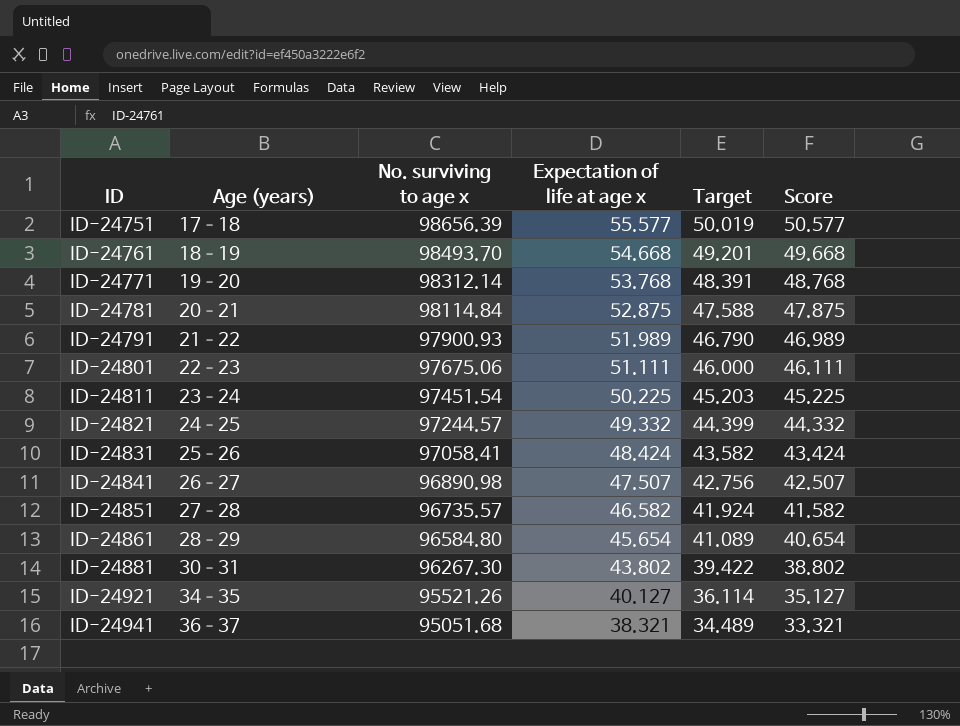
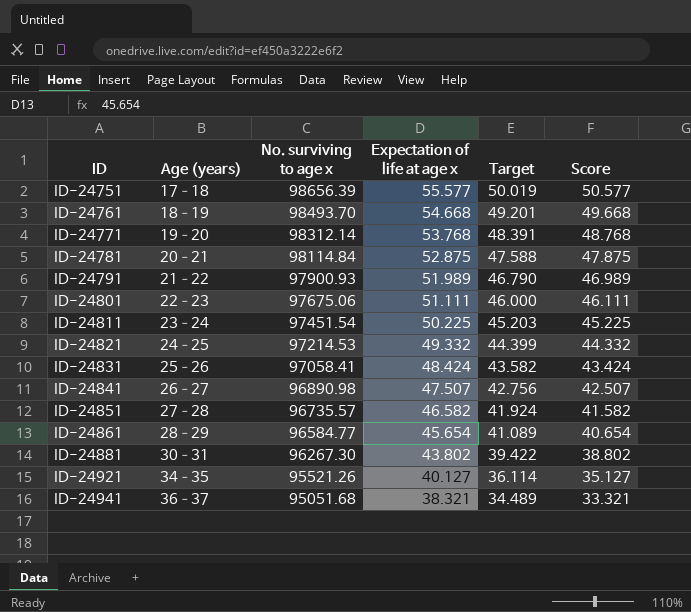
ID-24821 | No. surviving to age x: 97244.57 -> 97214.53
ID-24861 | No. surviving to age x: 96584.80 -> 96584.77

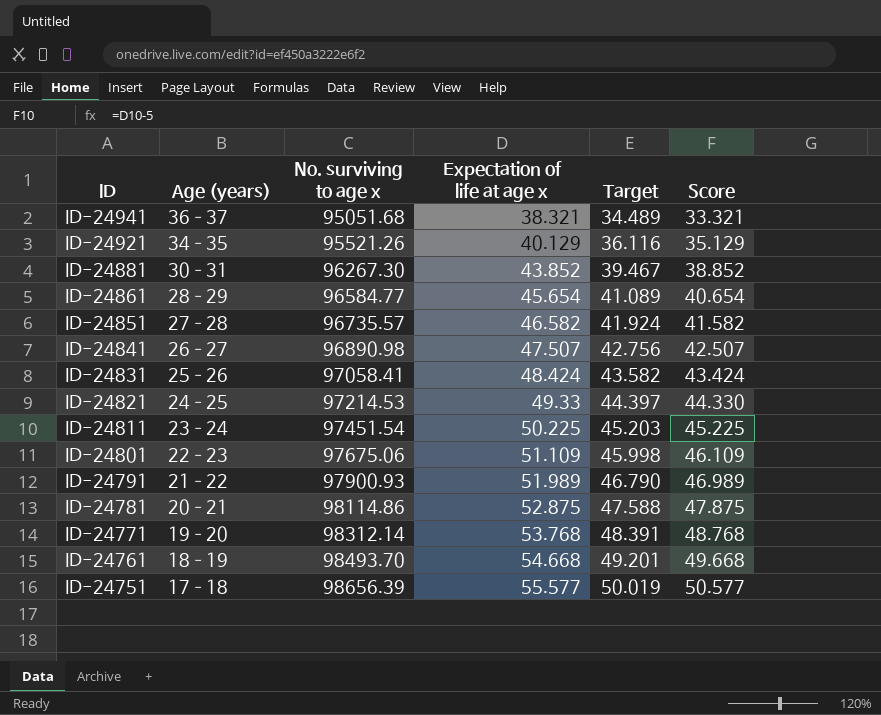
row order: ID ascending -> ID descending
ID-24921 | Expectation of life at age x: 40.127 -> 40.129
ID-24921 | Target: 36.114 -> 36.116
ID-24921 | Score: 35.127 -> 35.129
ID-24881 | Expectation of life at age x: 43.802 -> 43.852
ID-24881 | Target: 39.422 -> 39.467
ID-24881 | Score: 38.802 -> 38.852
ID-24821 | Expectation of life at age x: 49.332 -> 49.33
ID-24821 | Target: 44.399 -> 44.397
ID-24821 | Score: 44.332 -> 44.330
ID-24801 | Expectation of life at age x: 51.111 -> 51.109
ID-24801 | Target: 46.000 -> 45.998
ID-24801 | Score: 46.111 -> 46.109
ID-24781 | No. surviving to age x: 98114.84 -> 98114.86

